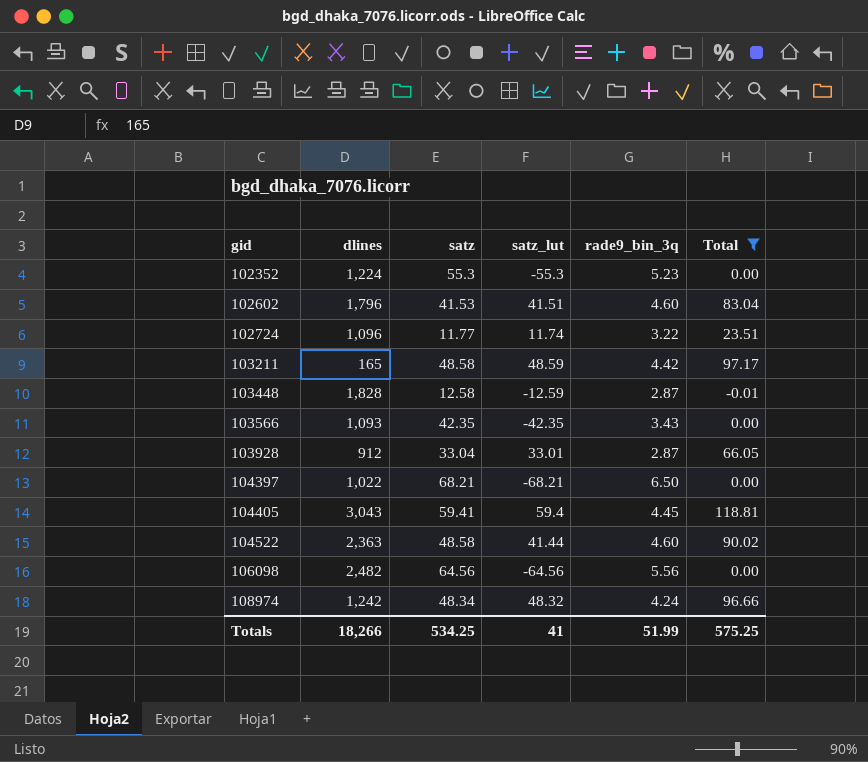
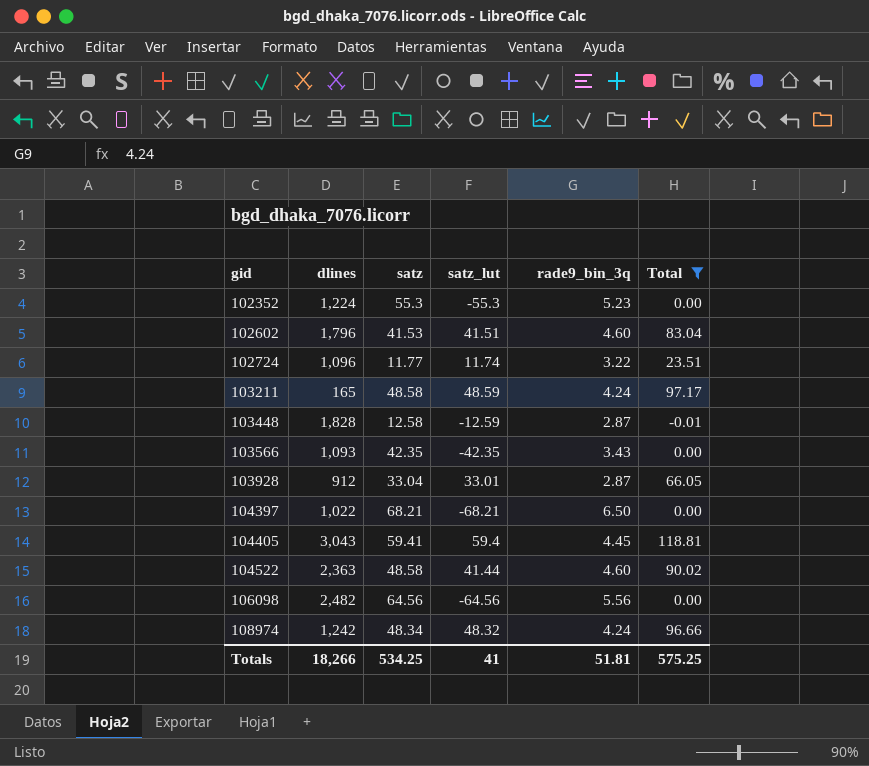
103211 | rade9_bin_3q: 4.42 -> 4.24
Totals | rade9_bin_3q: 51.99 -> 51.81

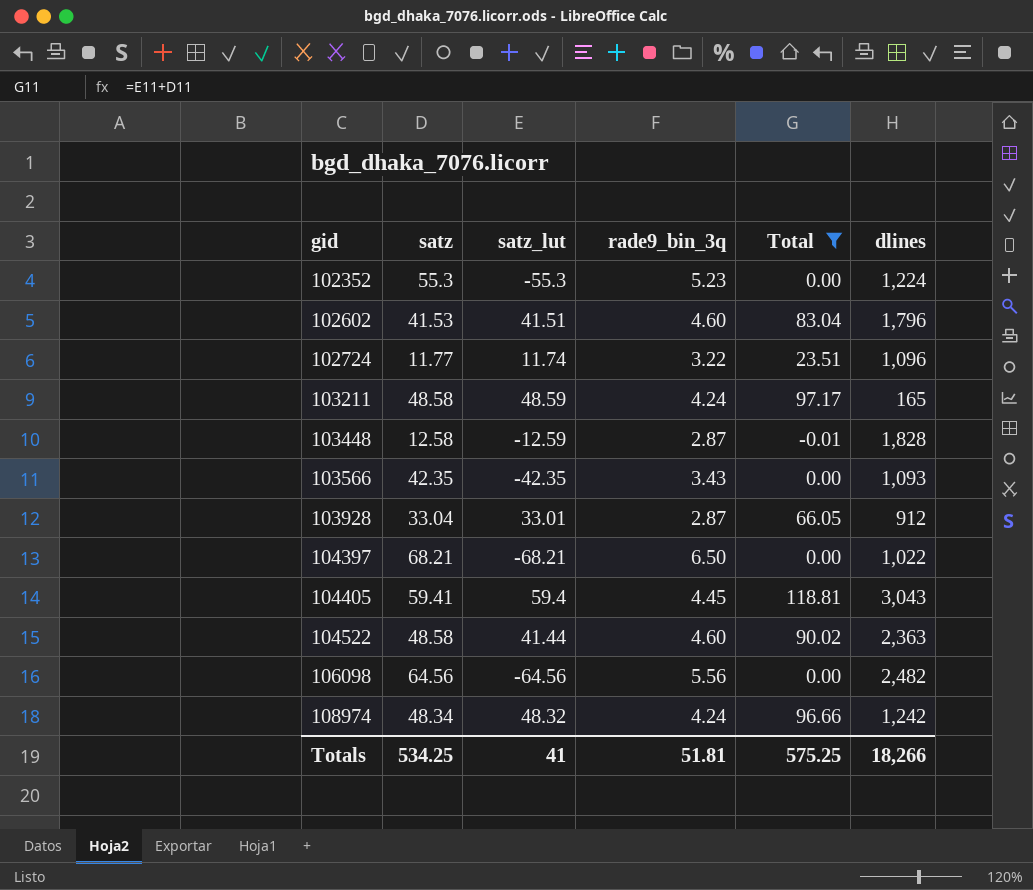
column dlines | position: 2 -> 6

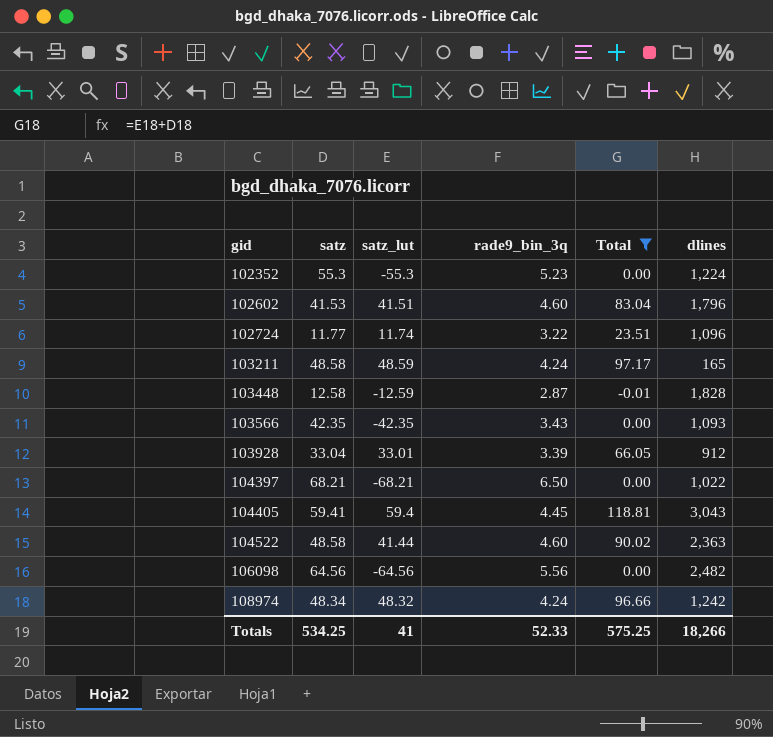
103928 | rade9_bin_3q: 2.87 -> 3.39
Totals | rade9_bin_3q: 51.81 -> 52.33

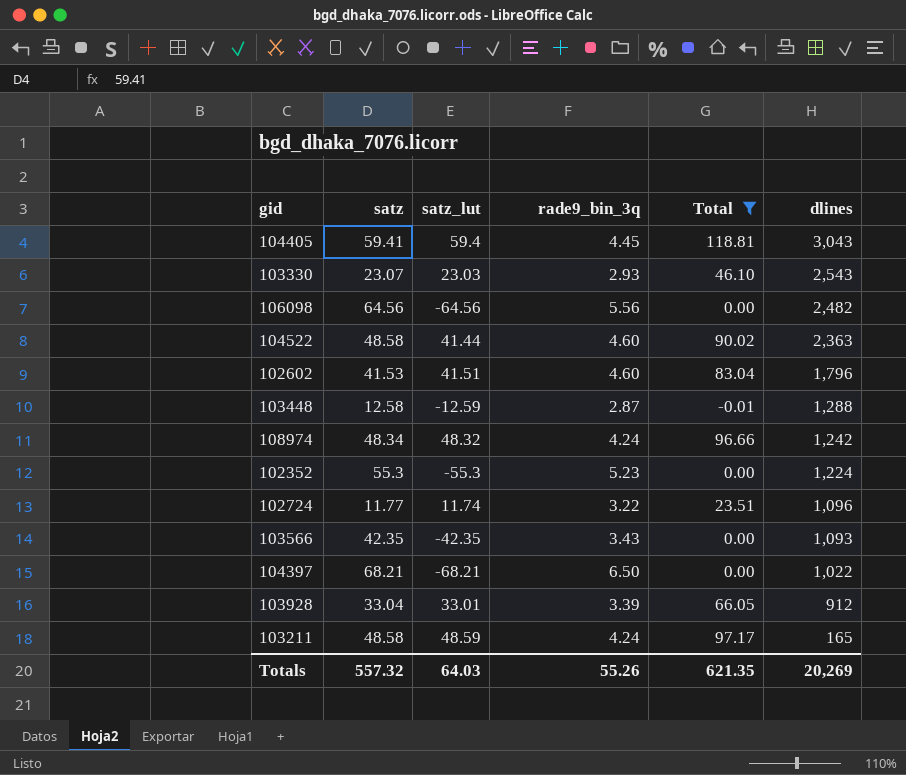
row order: gid ascending -> dlines descending
row 103330: none -> 23.07 | 23.03 | 2.93 | 46.10 | 2,543
103448 | dlines: 1,828 -> 1,288
Totals | satz: 534.25 -> 557.32
Totals | satz_lut: 41 -> 64.03
Totals | rade9_bin_3q: 52.33 -> 55.26
Totals | Total: 575.25 -> 621.35
Totals | dlines: 18,266 -> 20,269

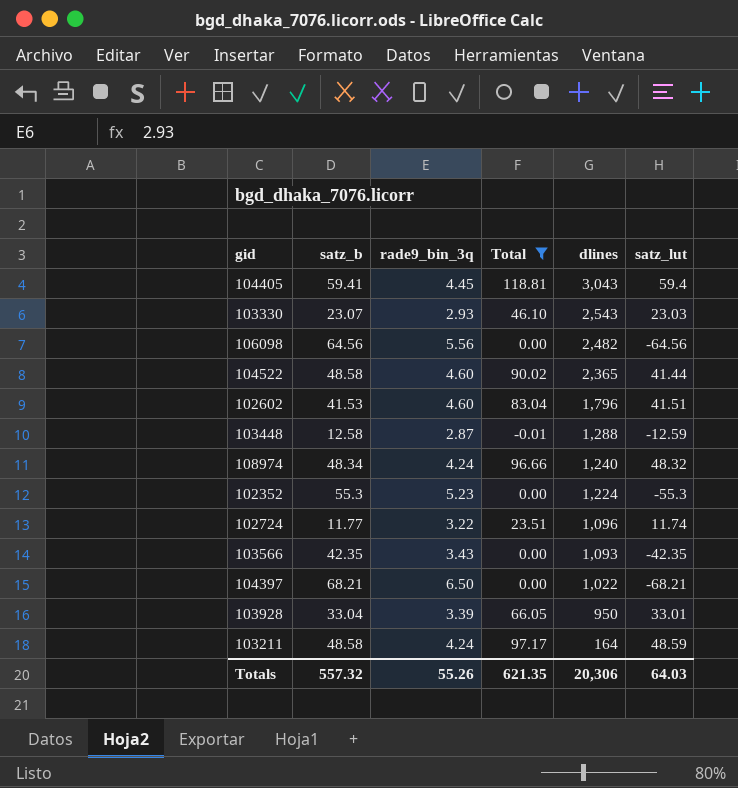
column name: satz -> satz_b
column satz_lut | position: 3 -> 6
104522 | dlines: 2,363 -> 2,365
108974 | dlines: 1,242 -> 1,240
103928 | dlines: 912 -> 950
103211 | dlines: 165 -> 164
Totals | dlines: 20,269 -> 20,306

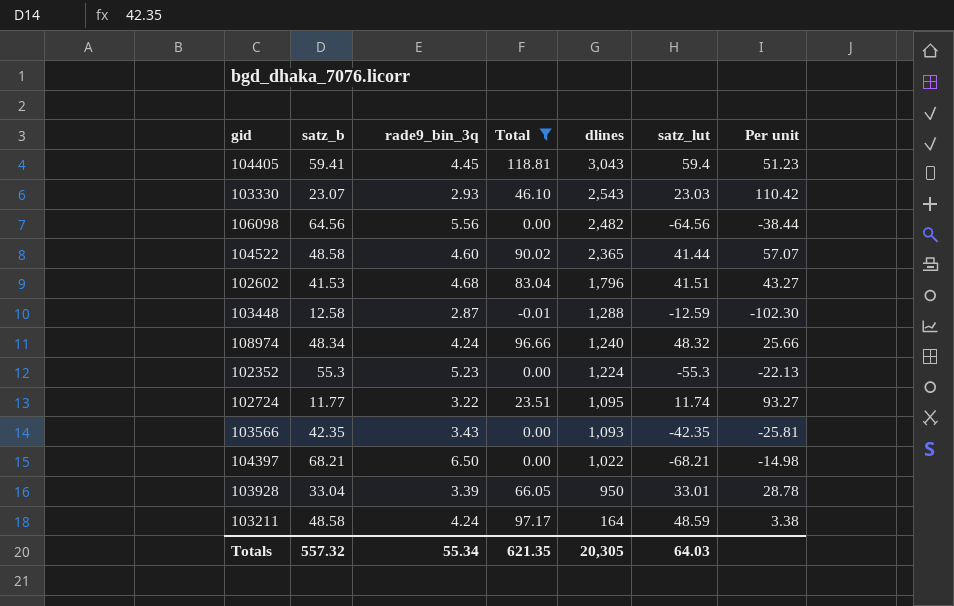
column Per unit | formula: none -> [dlines] / [satz_lut]
102602 | rade9_bin_3q: 4.60 -> 4.68
102724 | dlines: 1,096 -> 1,095
Totals | rade9_bin_3q: 55.26 -> 55.34
Totals | dlines: 20,306 -> 20,305

